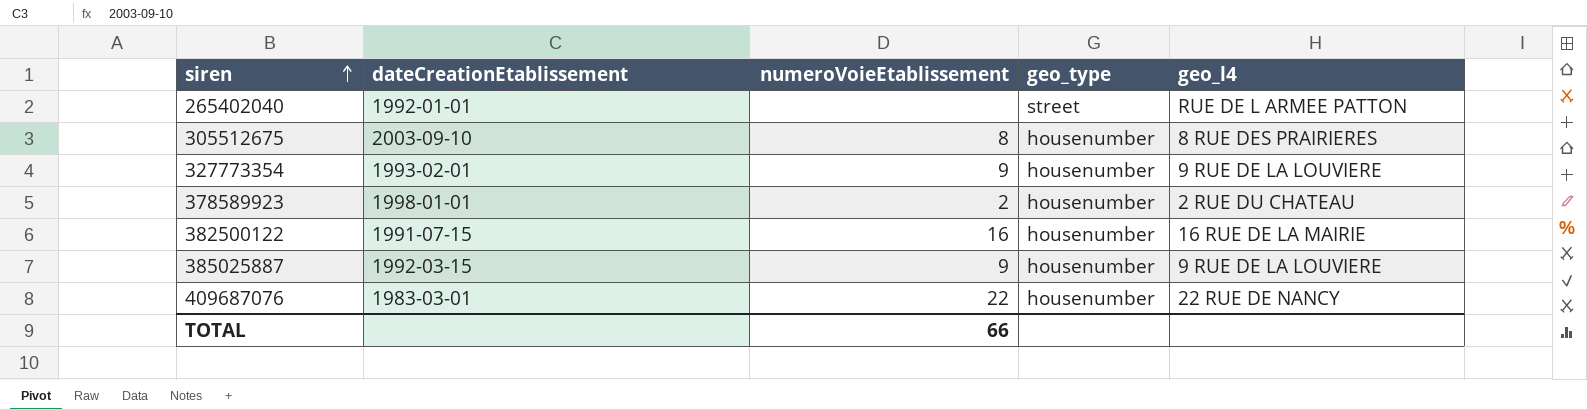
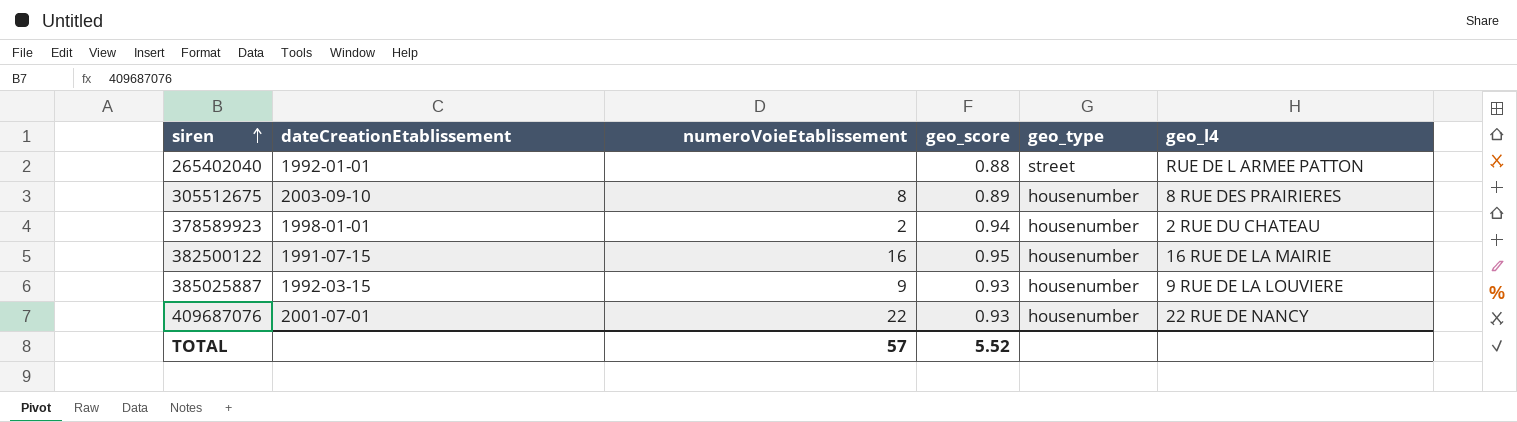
column geo_score | position: none -> 4
row 327773354: 1993-02-01 | 9 | housenumber | 9 RUE DE LA LOUVIERE -> none
409687076 | dateCreationEtablissement: 1983-03-01 -> 2001-07-01
TOTAL | numeroVoieEtablissement: 66 -> 57

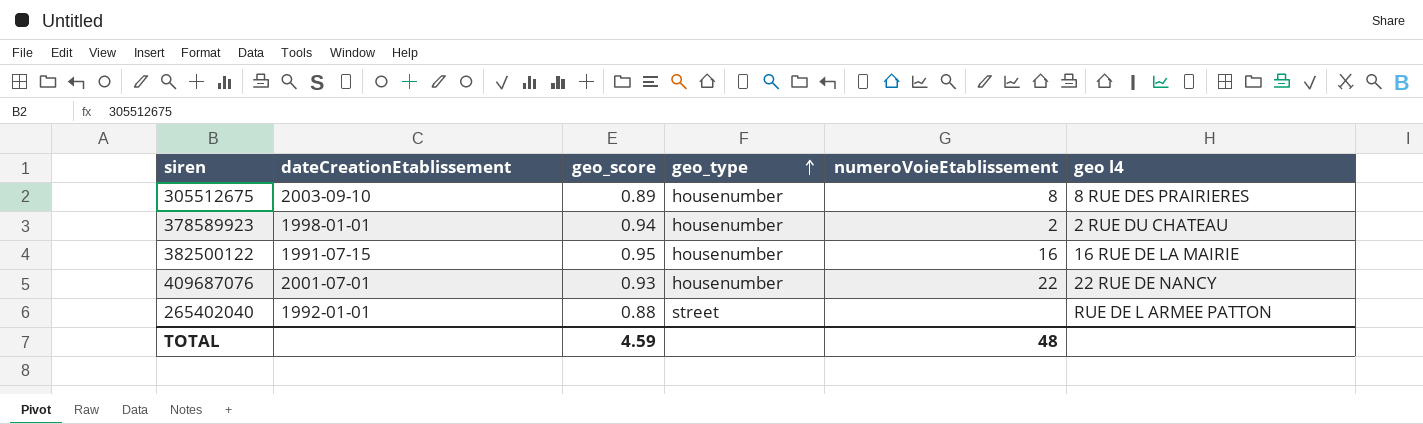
row order: siren ascending -> geo_type ascending
column numeroVoieEtablissement | position: 3 -> 5
column name: geo_l4 -> geo l4
row 385025887: 1992-03-15 | 9 | 0.93 | housenumber | 9 RUE DE LA LOUVIERE -> none
TOTAL | geo_score: 5.52 -> 4.59
TOTAL | numeroVoieEtablissement: 57 -> 48

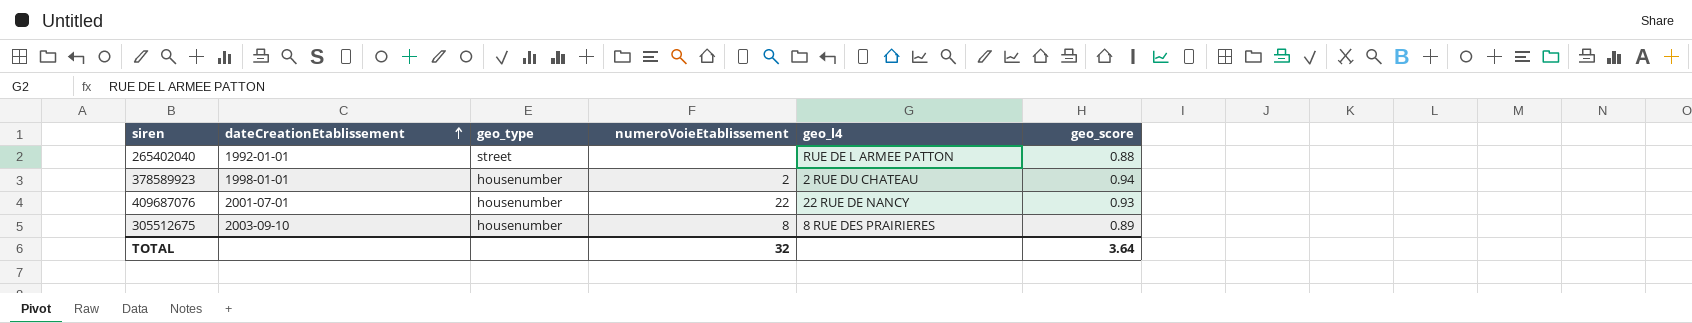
row order: geo_type ascending -> dateCreationEtablissement ascending
column name: geo l4 -> geo_l4
column geo_score | position: 3 -> 6
row 382500122: 1991-07-15 | 0.95 | housenumber | 16 | 16 RUE DE LA MAIRIE -> none
TOTAL | numeroVoieEtablissement: 48 -> 32
TOTAL | geo_score: 4.59 -> 3.64

